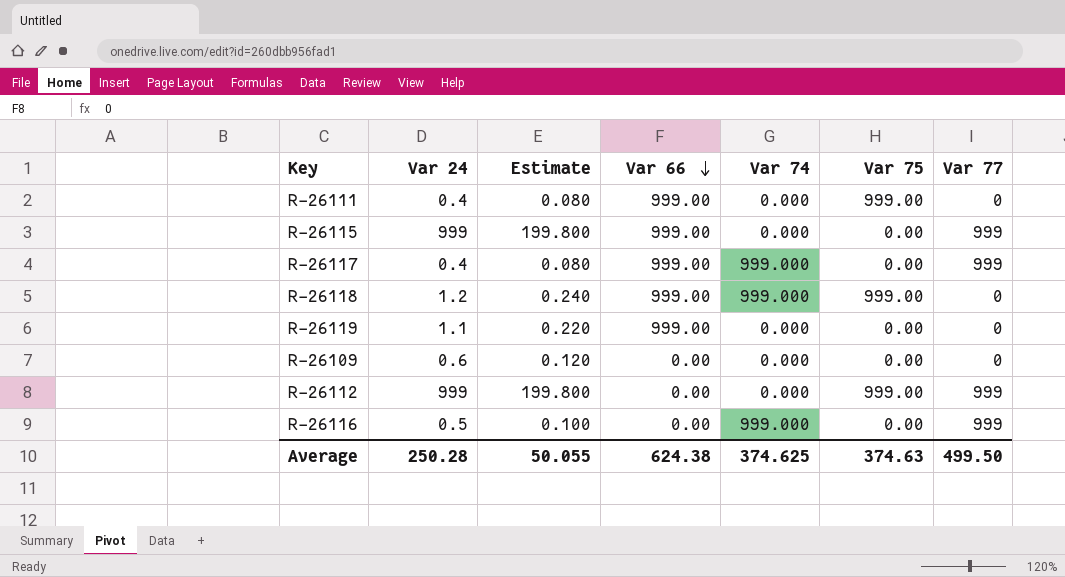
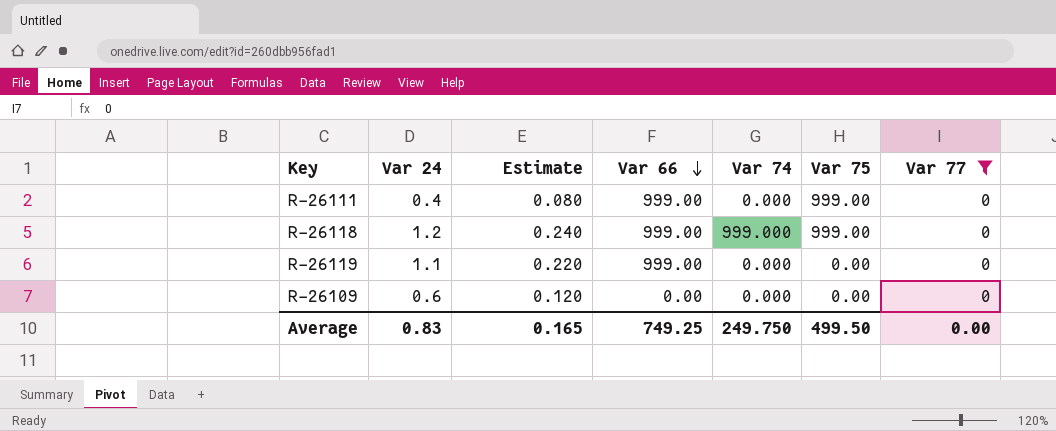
filter: none -> Var 77 = 0
Average | Var 24: 250.28 -> 0.83
Average | Estimate: 50.055 -> 0.165
Average | Var 66: 624.38 -> 749.25
Average | Var 74: 374.625 -> 249.750
Average | Var 75: 374.63 -> 499.50
Average | Var 77: 499.50 -> 0.00

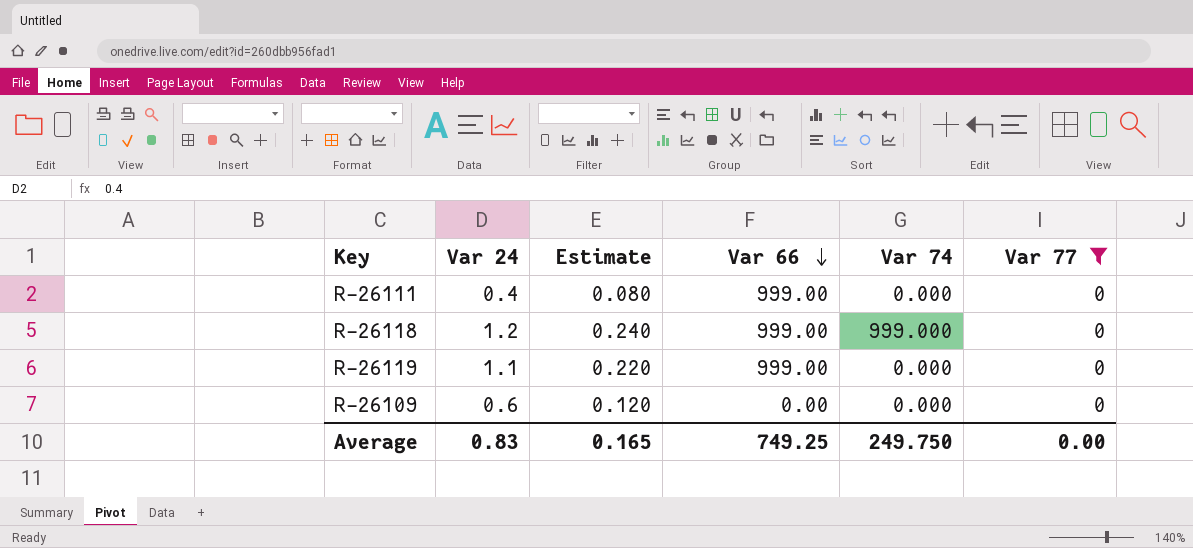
column Var 75 | position: 6 -> none

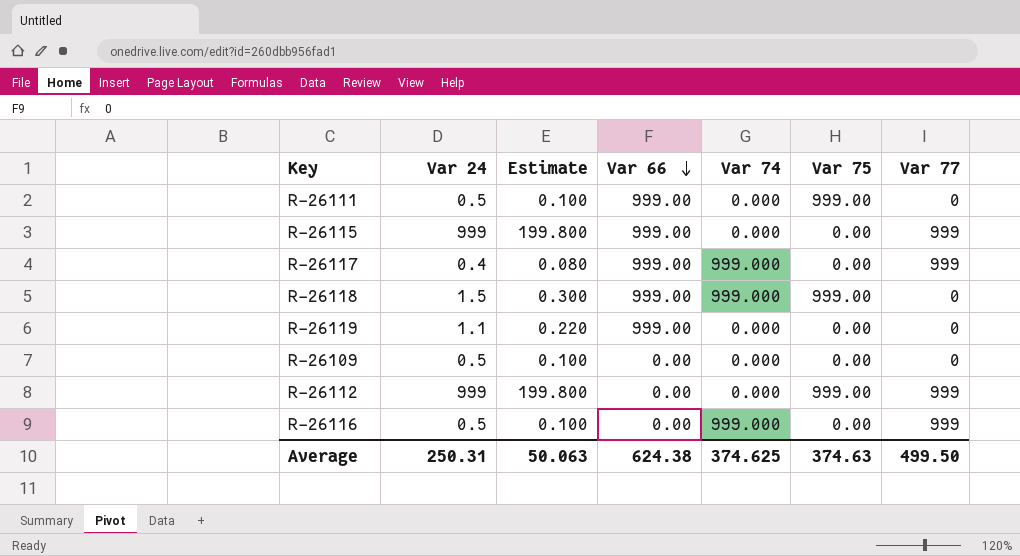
filter: Var 77 = 0 -> none
column Var 75 | position: none -> 6
R-26111 | Var 24: 0.4 -> 0.5
R-26111 | Estimate: 0.080 -> 0.100
R-26118 | Var 24: 1.2 -> 1.5
R-26118 | Estimate: 0.240 -> 0.300
R-26109 | Var 24: 0.6 -> 0.5
R-26109 | Estimate: 0.120 -> 0.100
Average | Var 24: 0.83 -> 250.31
Average | Estimate: 0.165 -> 50.063
Average | Var 66: 749.25 -> 624.38
Average | Var 74: 249.750 -> 374.625
Average | Var 77: 0.00 -> 499.50

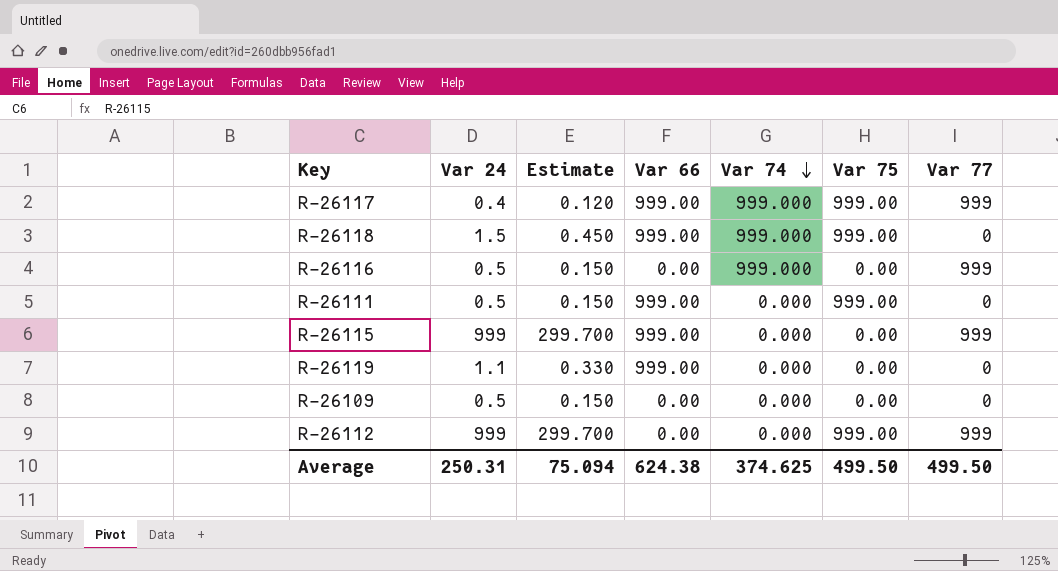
row order: Var 66 descending -> Var 74 descending
column Estimate | formula: [Var 24] * 0.2 -> [Var 24] * 0.3
R-26117 | Var 75: 0.00 -> 999.00
Average | Estimate: 50.063 -> 75.094
Average | Var 75: 374.63 -> 499.50

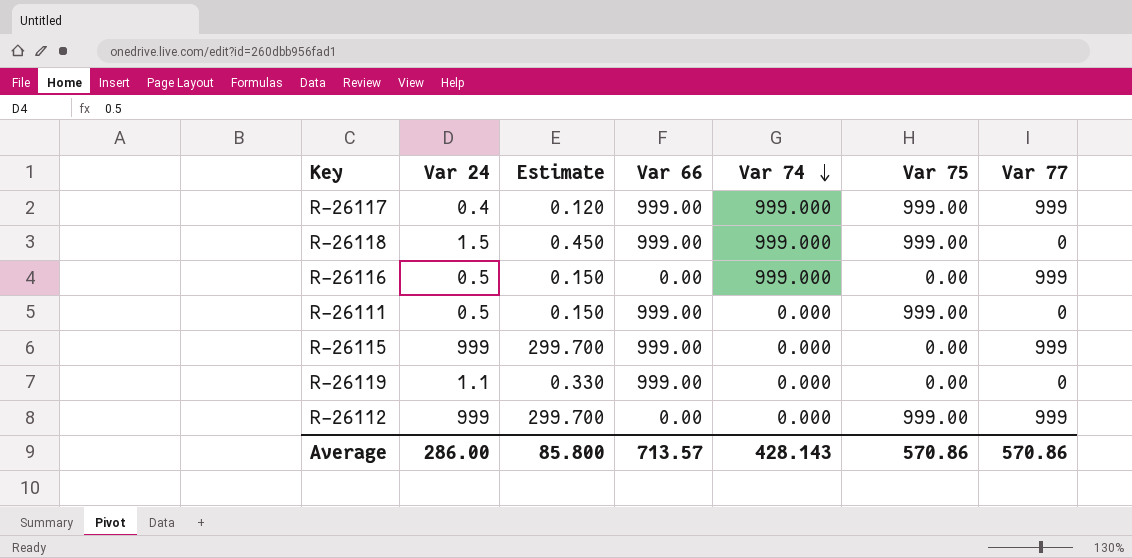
row R-26109: 0.5 | 0.150 | 0.00 | 0.000 | 0.00 | 0 -> none
Average | Var 24: 250.31 -> 286.00
Average | Estimate: 75.094 -> 85.800
Average | Var 66: 624.38 -> 713.57
Average | Var 74: 374.625 -> 428.143
Average | Var 75: 499.50 -> 570.86
Average | Var 77: 499.50 -> 570.86

